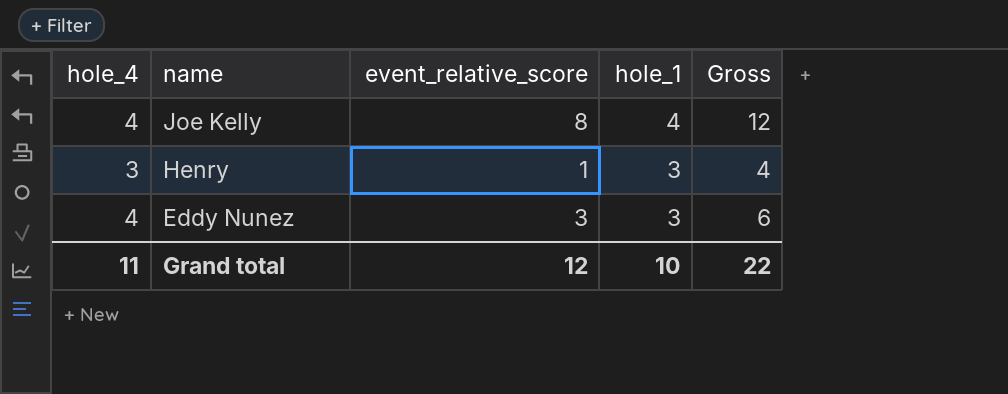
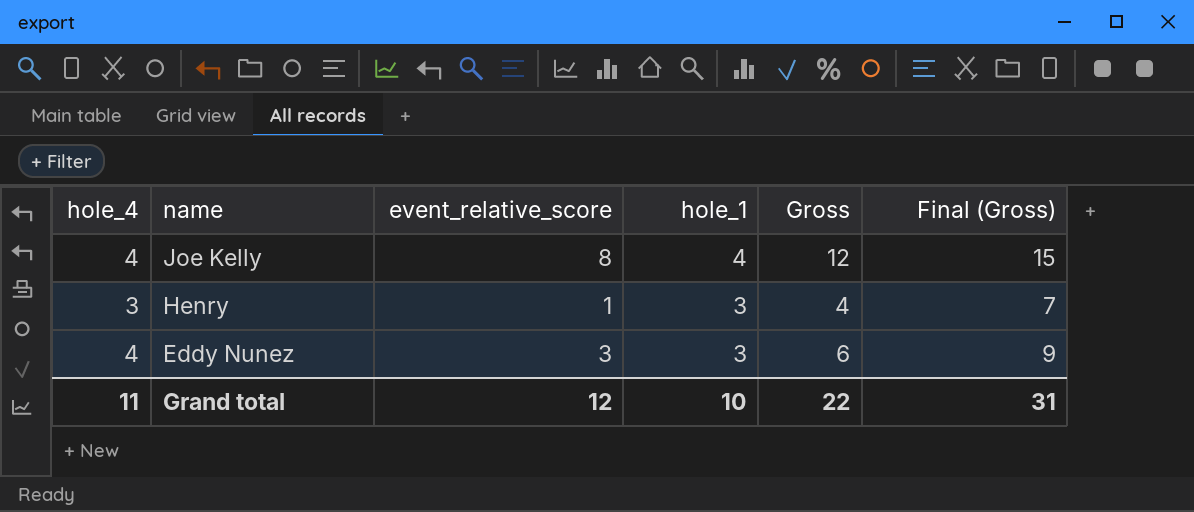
column Final (Gross) | formula: none -> [Gross] + 3

